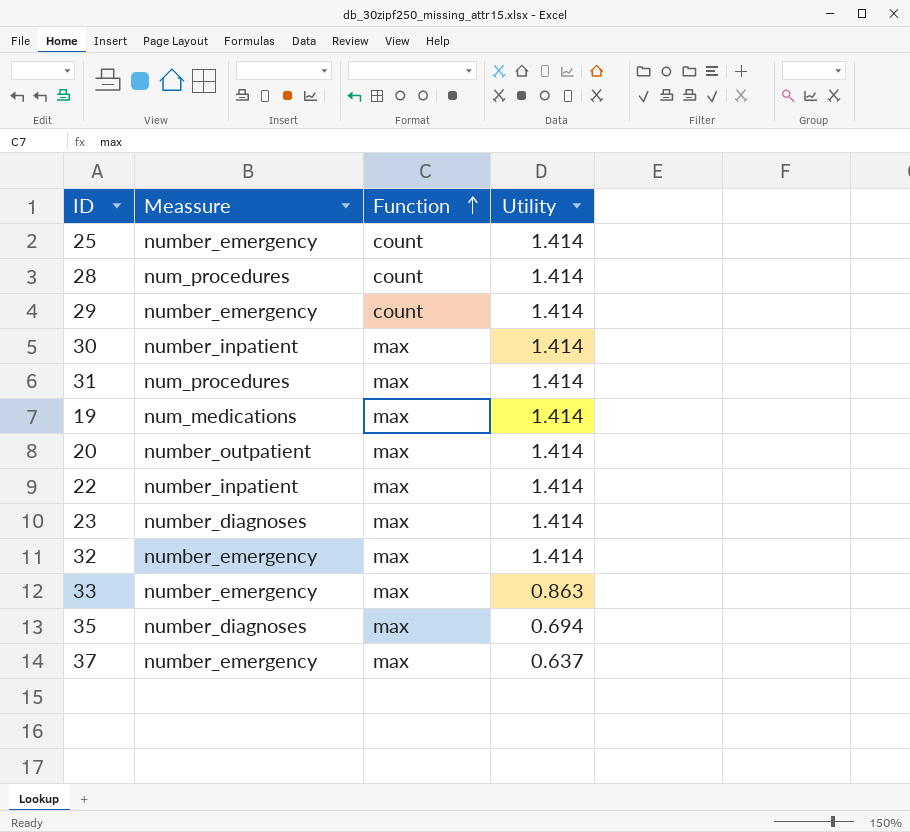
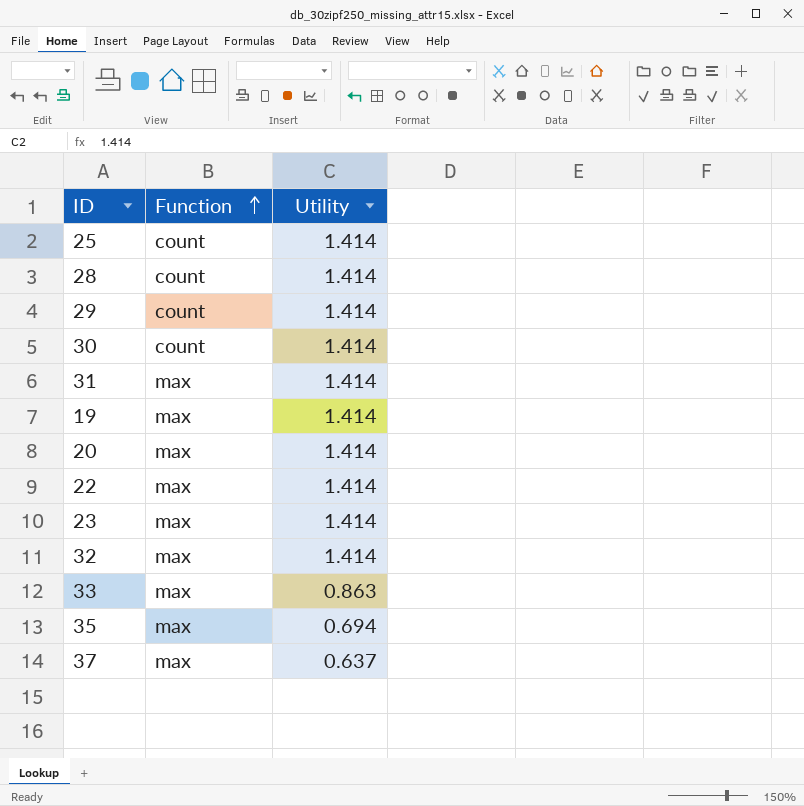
column Meassure | position: 2 -> none
30 | Function: max -> count

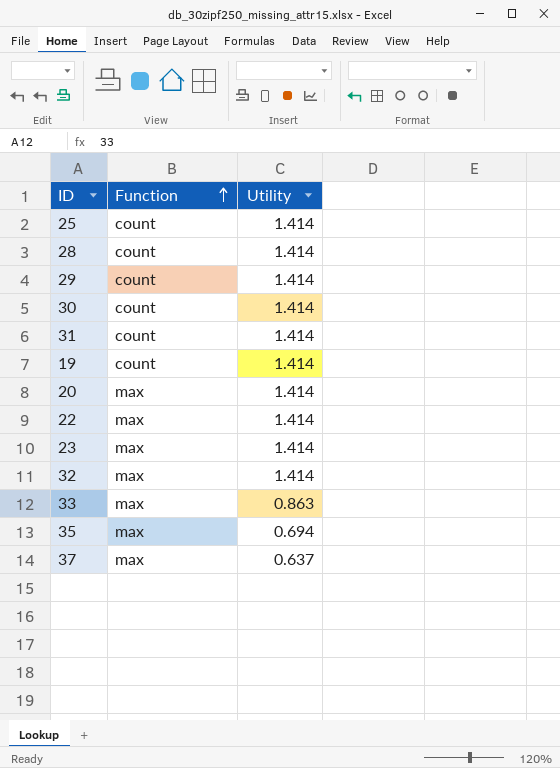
31 | Function: max -> count
19 | Function: max -> count

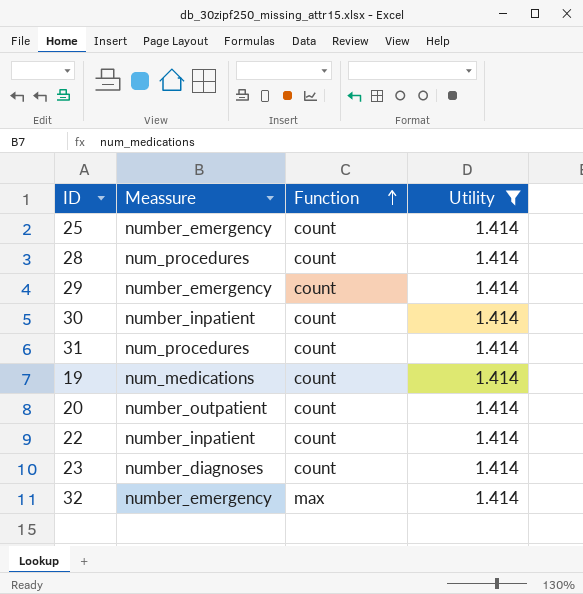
filter: none -> Utility = 1.414
column Meassure | position: none -> 2
20 | Function: max -> count
22 | Function: max -> count
23 | Function: max -> count

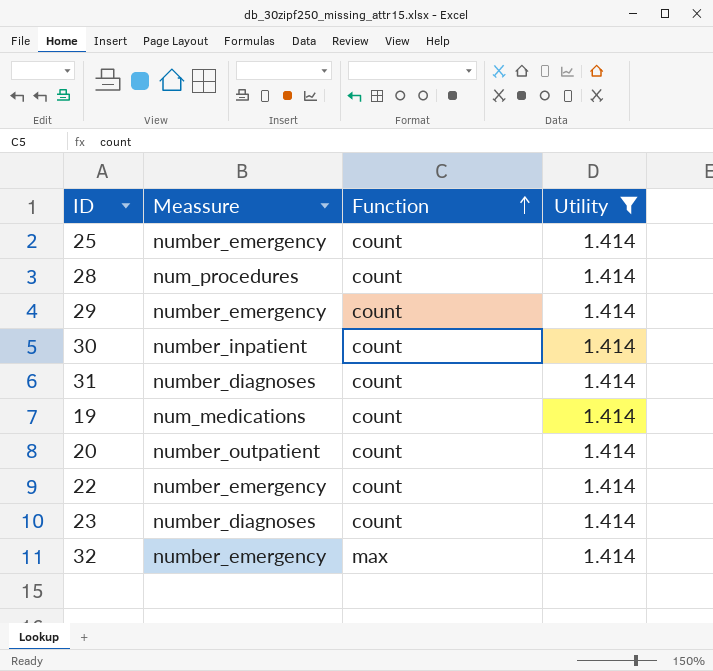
31 | Meassure: num_procedures -> number_diagnoses
22 | Meassure: number_inpatient -> number_emergency

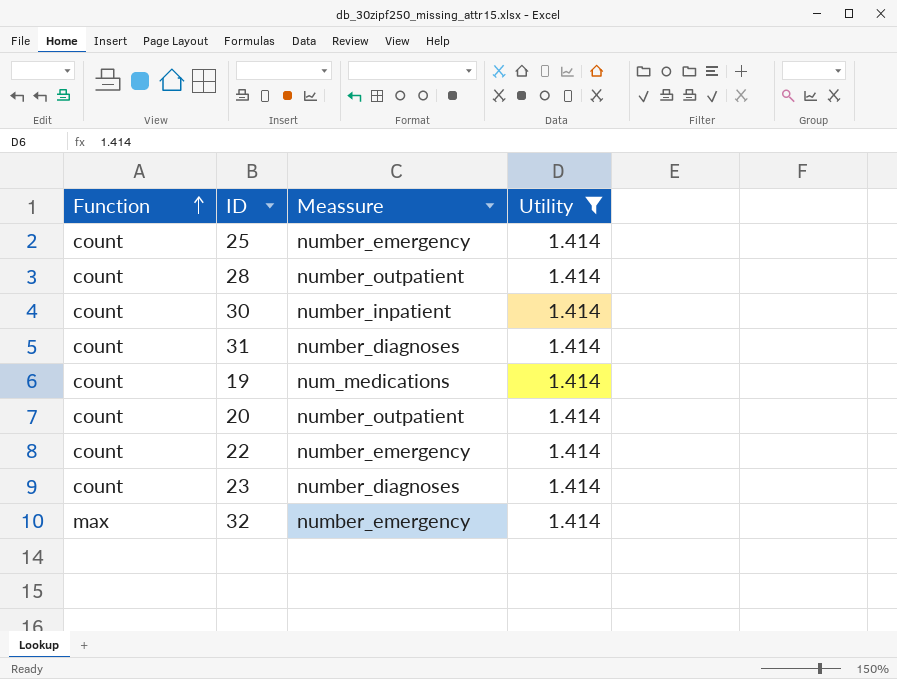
column Function | position: 3 -> 1
row 29: number_emergency | count | 1.414 -> none
28 | Meassure: num_procedures -> number_outpatient

